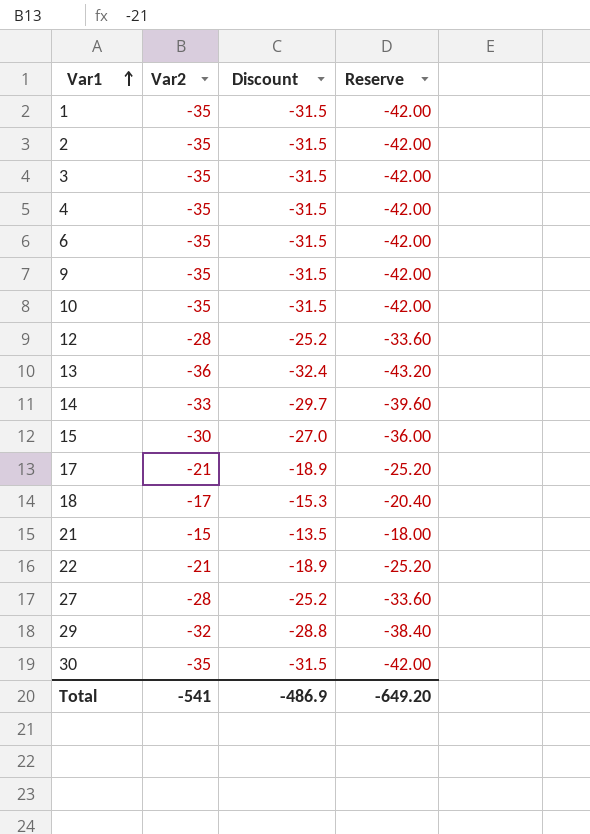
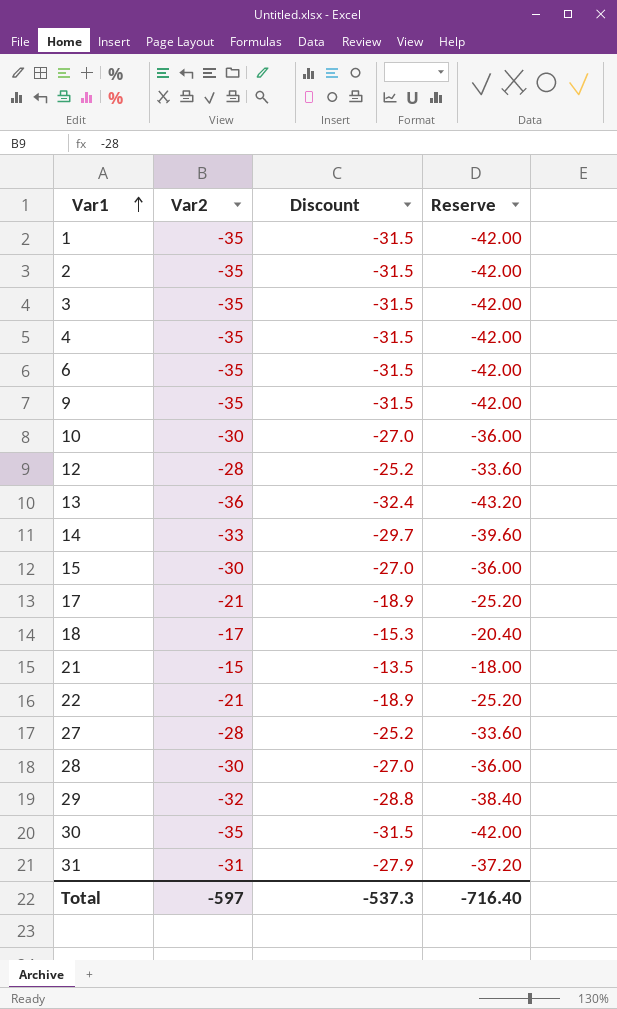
10 | Var2: -35 -> -30
10 | Discount: -31.5 -> -27.0
10 | Reserve: -42.00 -> -36.00
row 28: none -> -30 | -27.0 | -36.00
row 31: none -> -31 | -27.9 | -37.20
Total | Var2: -541 -> -597
Total | Discount: -486.9 -> -537.3
Total | Reserve: -649.20 -> -716.40

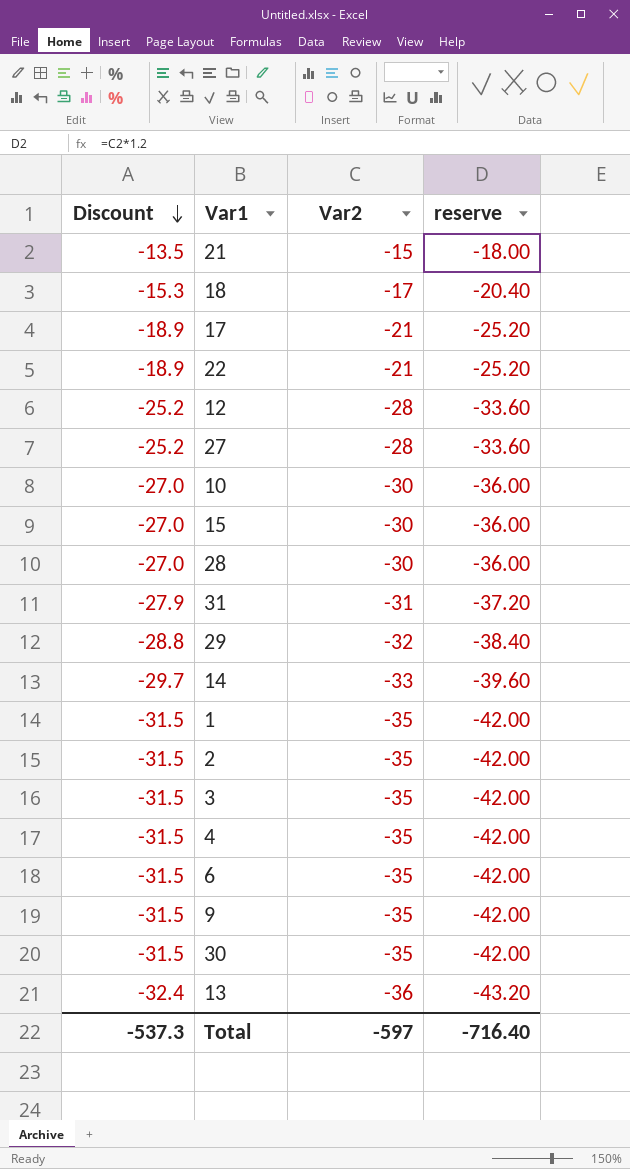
row order: Var1 ascending -> Discount descending
column Discount | position: 3 -> 1
column name: Reserve -> reserve

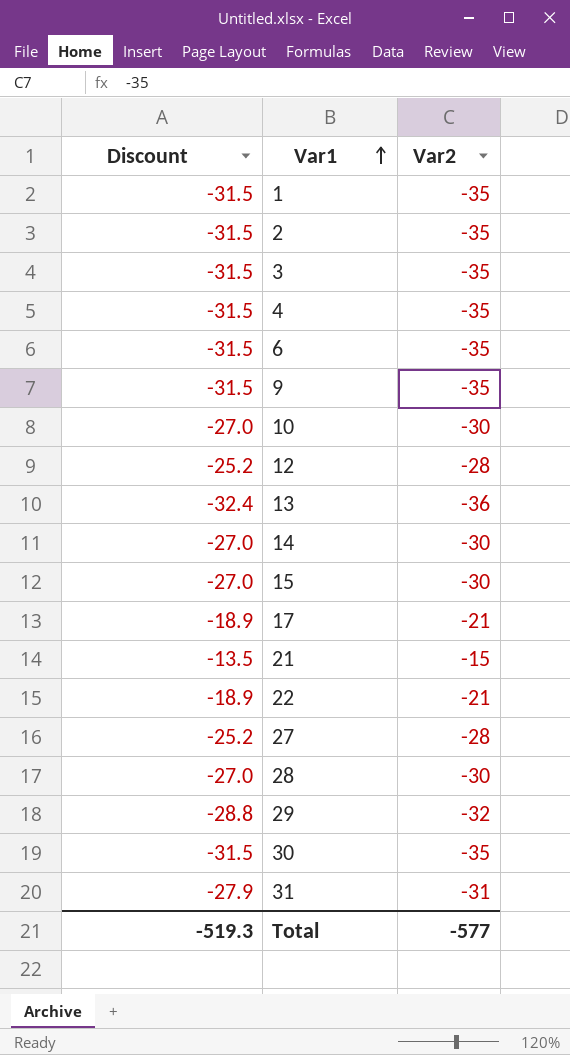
row order: Discount descending -> Var1 ascending
column reserve | formula: [Var2] * 1.2 -> none
row 18: -15.3 | -17 | -20.40 -> none
14 | Discount: -29.7 -> -27.0
14 | Var2: -33 -> -30
Total | Discount: -537.3 -> -519.3
Total | Var2: -597 -> -577

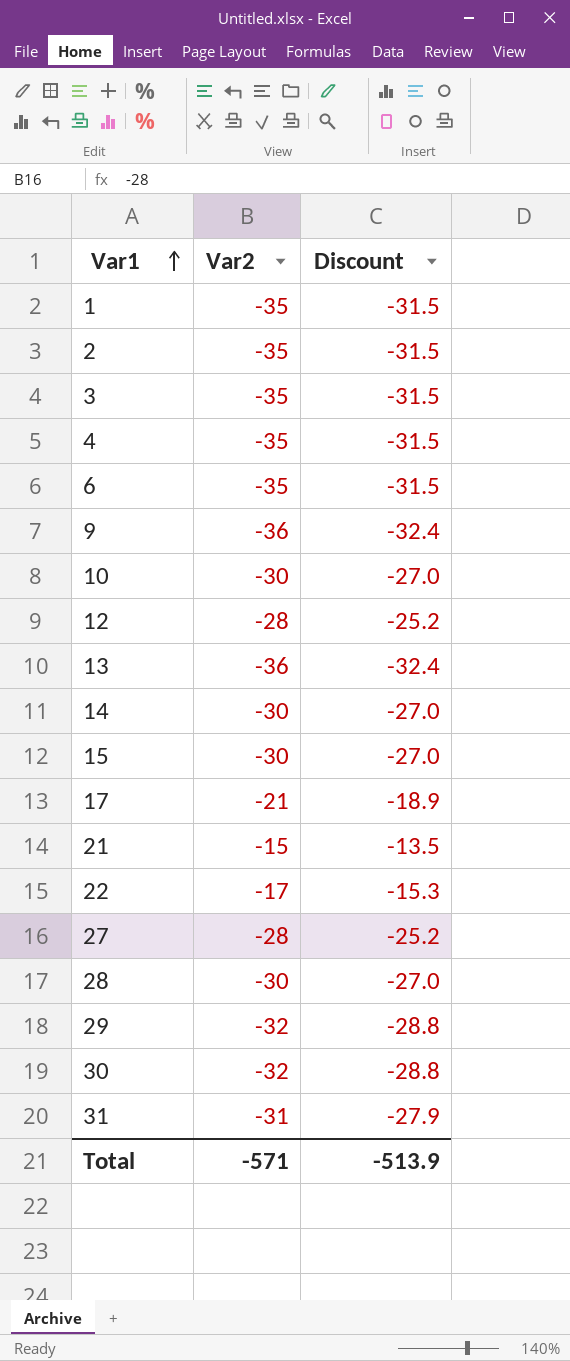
column Discount | position: 1 -> 3
9 | Var2: -35 -> -36
9 | Discount: -31.5 -> -32.4
22 | Var2: -21 -> -17
22 | Discount: -18.9 -> -15.3
30 | Var2: -35 -> -32
30 | Discount: -31.5 -> -28.8
Total | Var2: -577 -> -571
Total | Discount: -519.3 -> -513.9

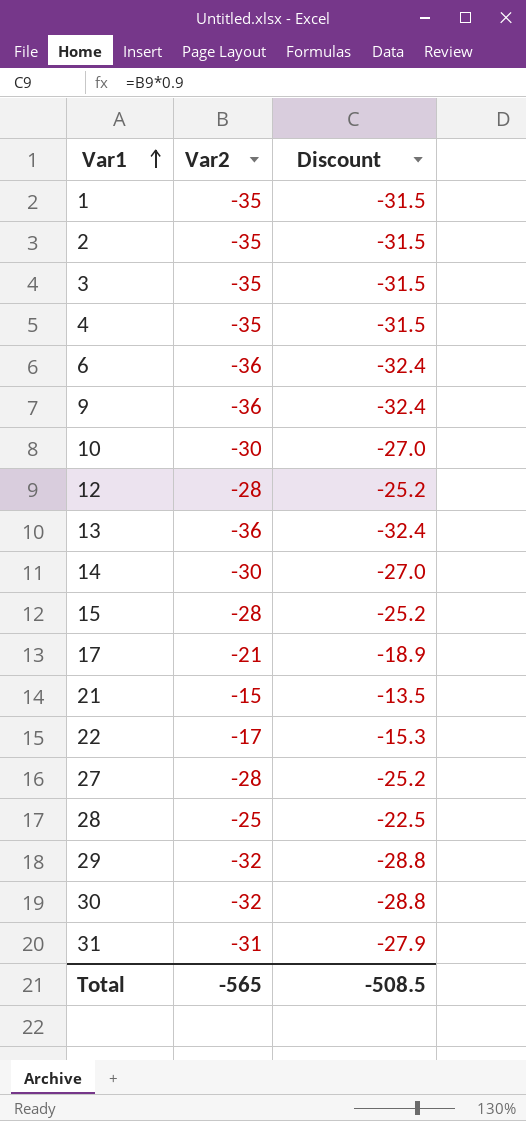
6 | Var2: -35 -> -36
6 | Discount: -31.5 -> -32.4
15 | Var2: -30 -> -28
15 | Discount: -27.0 -> -25.2
28 | Var2: -30 -> -25
28 | Discount: -27.0 -> -22.5
Total | Var2: -571 -> -565
Total | Discount: -513.9 -> -508.5

